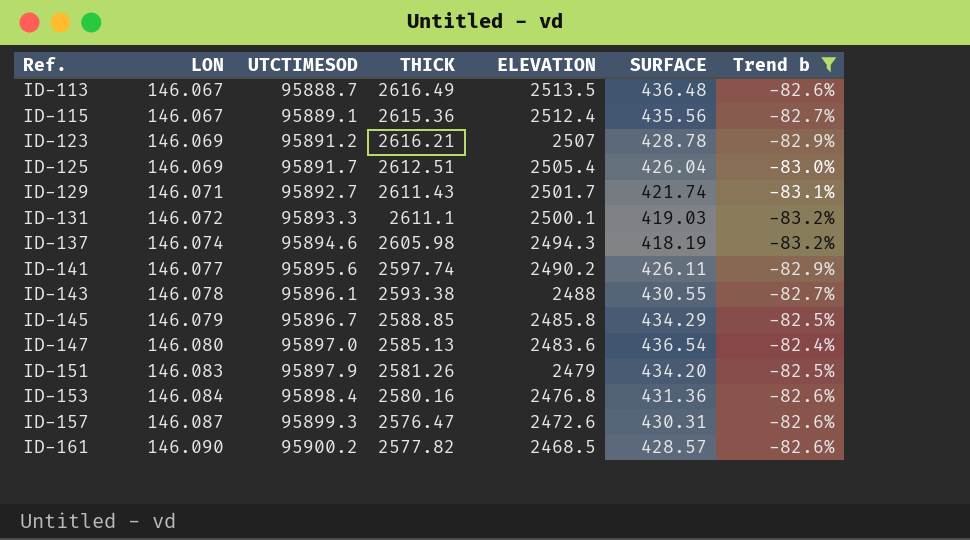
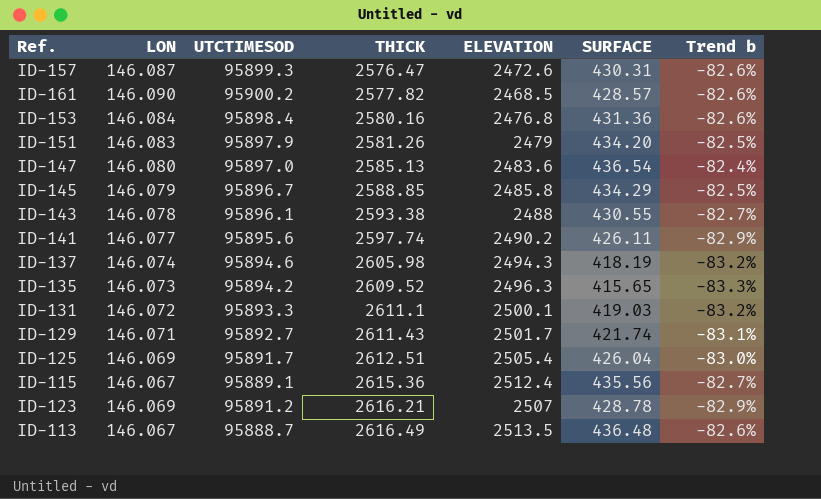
filter: Trend b != -83.3% -> none
row order: Ref. ascending -> THICK ascending

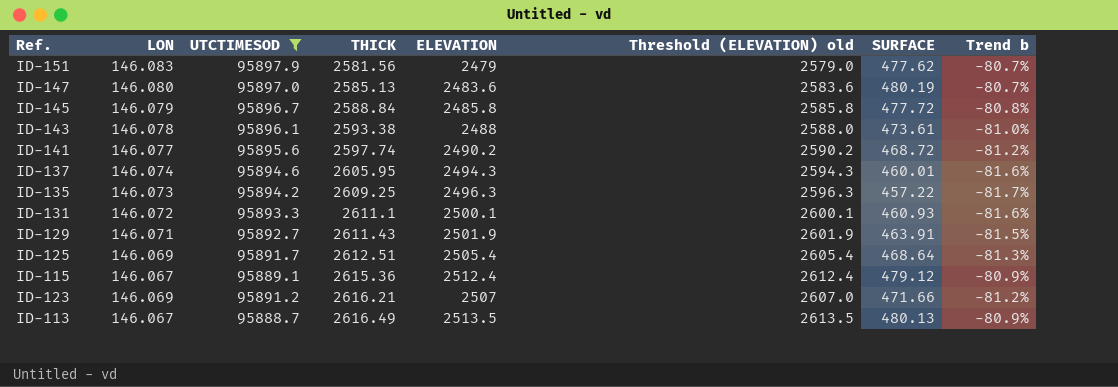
filter: none -> UTCTIMESOD <= 95897.9
column Threshold (ELEVATION) old | formula: none -> [ELEVATION] + 100
ID-151 | THICK: 2581.26 -> 2581.56
ID-151 | SURFACE: 434.20 -> 477.62
ID-151 | Trend b: -82.5% -> -80.7%
ID-147 | SURFACE: 436.54 -> 480.19
ID-147 | Trend b: -82.4% -> -80.7%
ID-145 | THICK: 2588.85 -> 2588.84
ID-145 | SURFACE: 434.29 -> 477.72
ID-145 | Trend b: -82.5% -> -80.8%
ID-143 | SURFACE: 430.55 -> 473.61
ID-143 | Trend b: -82.7% -> -81.0%
ID-141 | SURFACE: 426.11 -> 468.72
ID-141 | Trend b: -82.9% -> -81.2%
ID-137 | THICK: 2605.98 -> 2605.95
ID-137 | SURFACE: 418.19 -> 460.01
ID-137 | Trend b: -83.2% -> -81.6%
ID-135 | THICK: 2609.52 -> 2609.25
ID-135 | SURFACE: 415.65 -> 457.22
ID-135 | Trend b: -83.3% -> -81.7%
ID-131 | SURFACE: 419.03 -> 460.93
ID-131 | Trend b: -83.2% -> -81.6%
ID-129 | ELEVATION: 2501.7 -> 2501.9
ID-129 | SURFACE: 421.74 -> 463.91
ID-129 | Trend b: -83.1% -> -81.5%
ID-125 | SURFACE: 426.04 -> 468.64
ID-125 | Trend b: -83.0% -> -81.3%
ID-115 | SURFACE: 435.56 -> 479.12
ID-115 | Trend b: -82.7% -> -80.9%
ID-123 | SURFACE: 428.78 -> 471.66
ID-123 | Trend b: -82.9% -> -81.2%
ID-113 | SURFACE: 436.48 -> 480.13
ID-113 | Trend b: -82.6% -> -80.9%

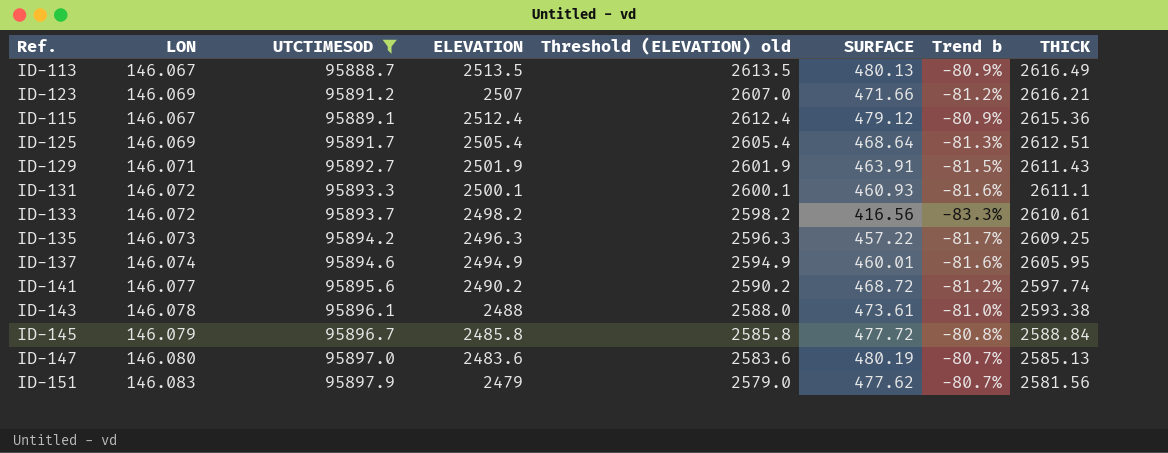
row order: THICK ascending -> THICK descending
column THICK | position: 4 -> 8
row ID-133: none -> 146.072 | 95893.7 | 2498.2 | 2598.2 | 416.56 | -83.3% | 2610.61
ID-137 | ELEVATION: 2494.3 -> 2494.9
ID-137 | Threshold (ELEVATION) old: 2594.3 -> 2594.9

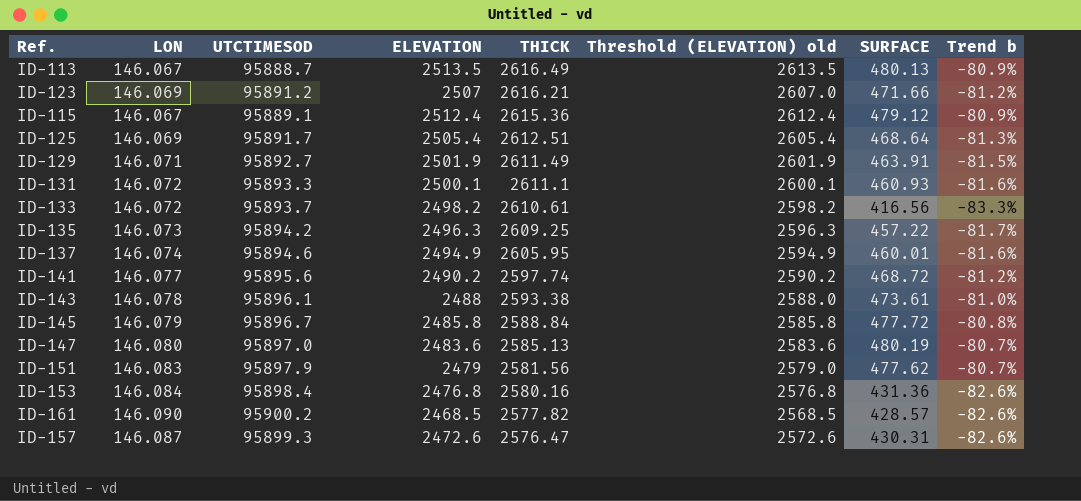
filter: UTCTIMESOD <= 95897.9 -> none
column THICK | position: 8 -> 5
ID-129 | THICK: 2611.43 -> 2611.49

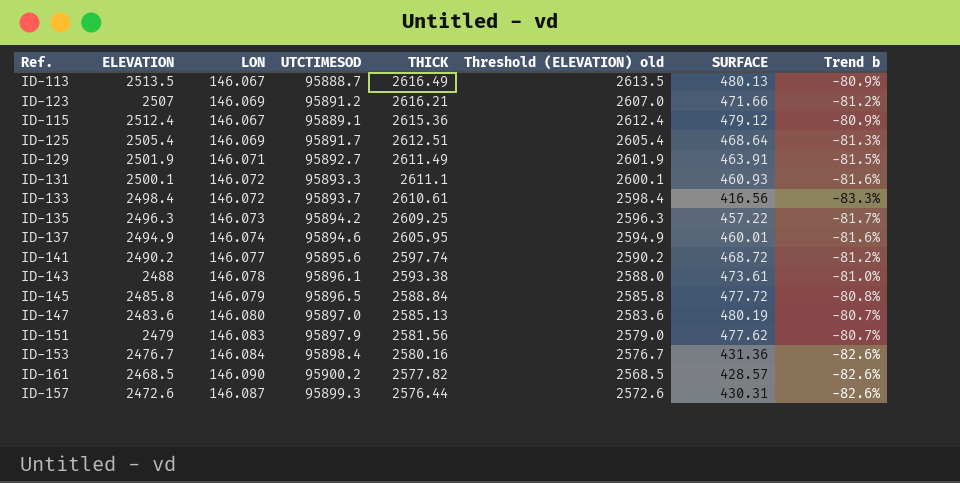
column ELEVATION | position: 4 -> 2
ID-133 | ELEVATION: 2498.2 -> 2498.4
ID-133 | Threshold (ELEVATION) old: 2598.2 -> 2598.4
ID-145 | UTCTIMESOD: 95896.7 -> 95896.5
ID-153 | ELEVATION: 2476.8 -> 2476.7
ID-153 | Threshold (ELEVATION) old: 2576.8 -> 2576.7
ID-157 | THICK: 2576.47 -> 2576.44

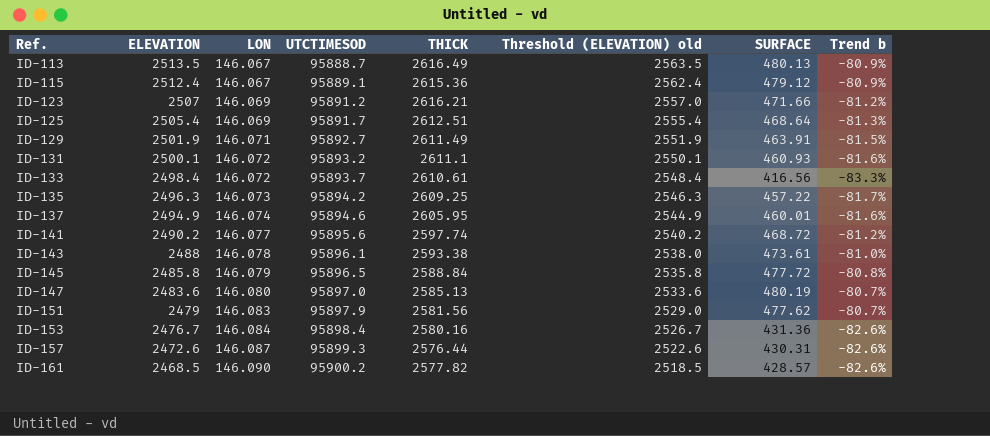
row order: THICK descending -> Ref. ascending
column Threshold (ELEVATION) old | formula: [ELEVATION] + 100 -> [ELEVATION] + 50
ID-131 | UTCTIMESOD: 95893.3 -> 95893.2

